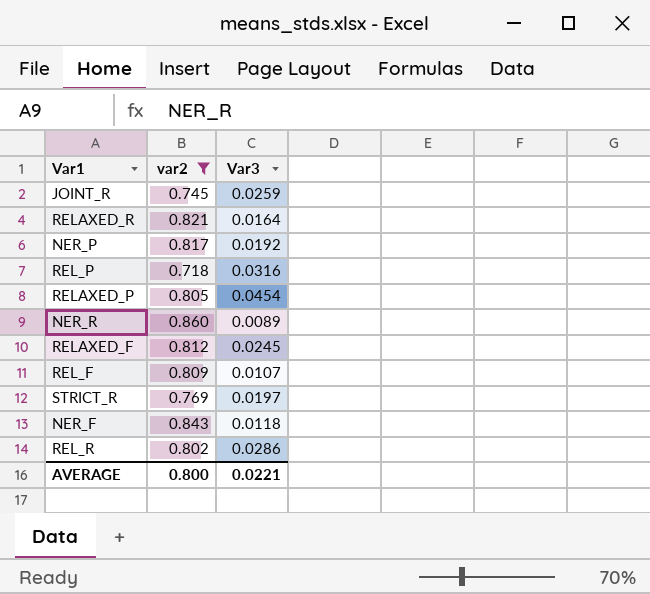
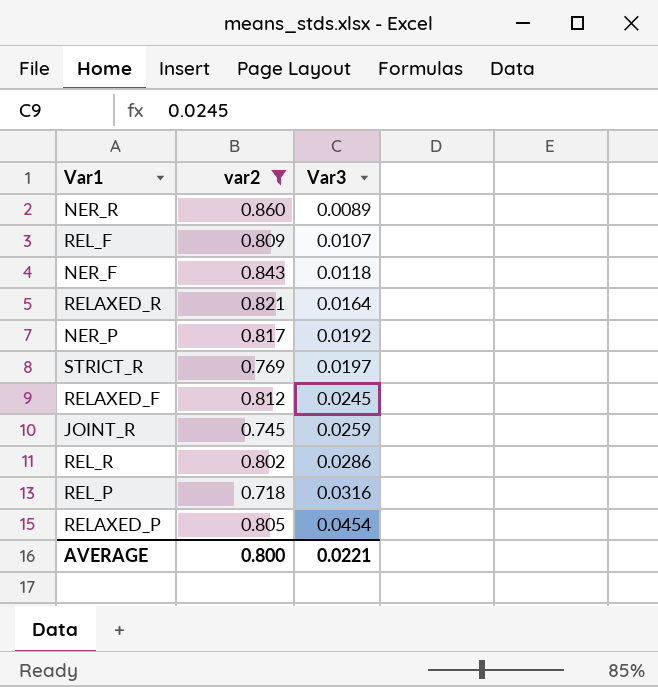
row order: none -> Var3 ascending

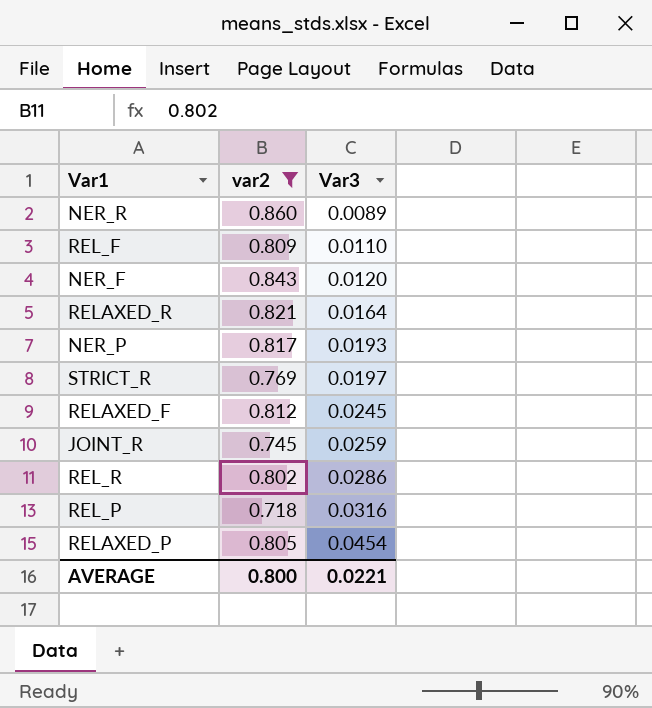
REL_F | Var3: 0.0107 -> 0.0110
NER_F | Var3: 0.0118 -> 0.0120
NER_P | Var3: 0.0192 -> 0.0193

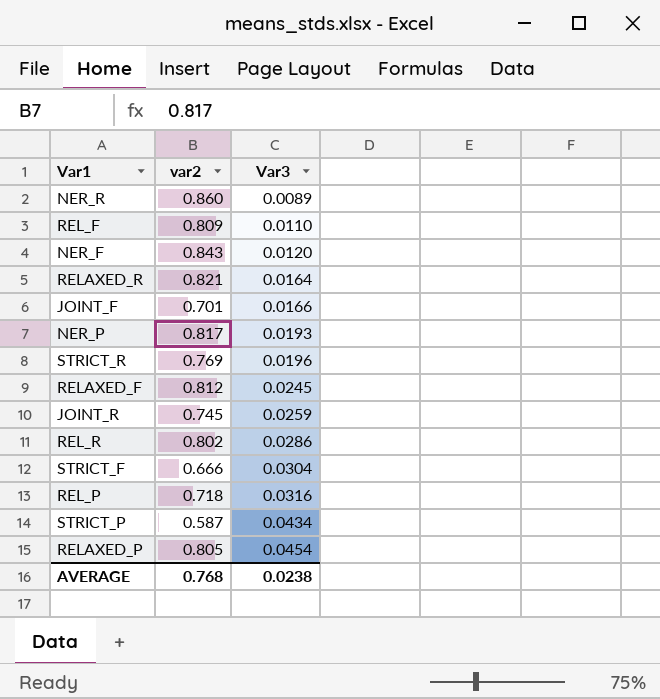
filter: var2 >= 0.718 -> none
STRICT_R | Var3: 0.0197 -> 0.0196
AVERAGE | var2: 0.800 -> 0.768
AVERAGE | Var3: 0.0221 -> 0.0238

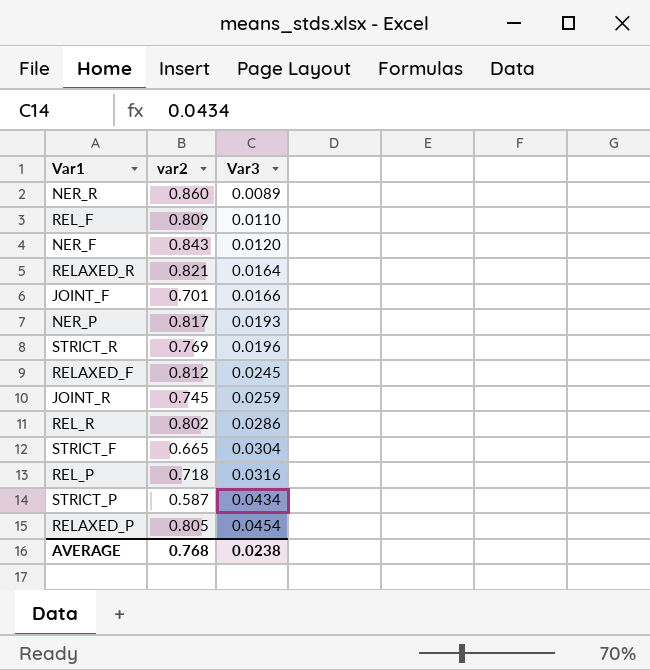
STRICT_F | var2: 0.666 -> 0.665

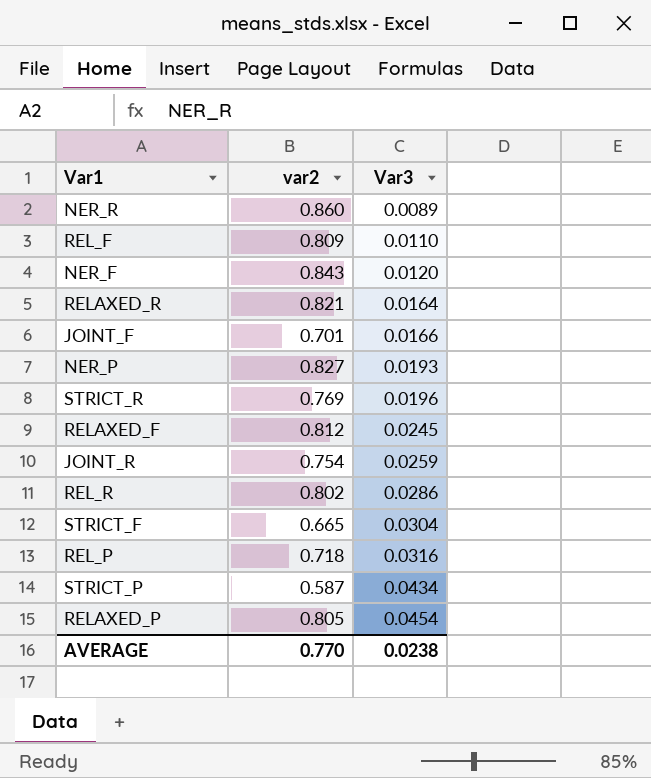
NER_P | var2: 0.817 -> 0.827
JOINT_R | var2: 0.745 -> 0.754
AVERAGE | var2: 0.768 -> 0.770

